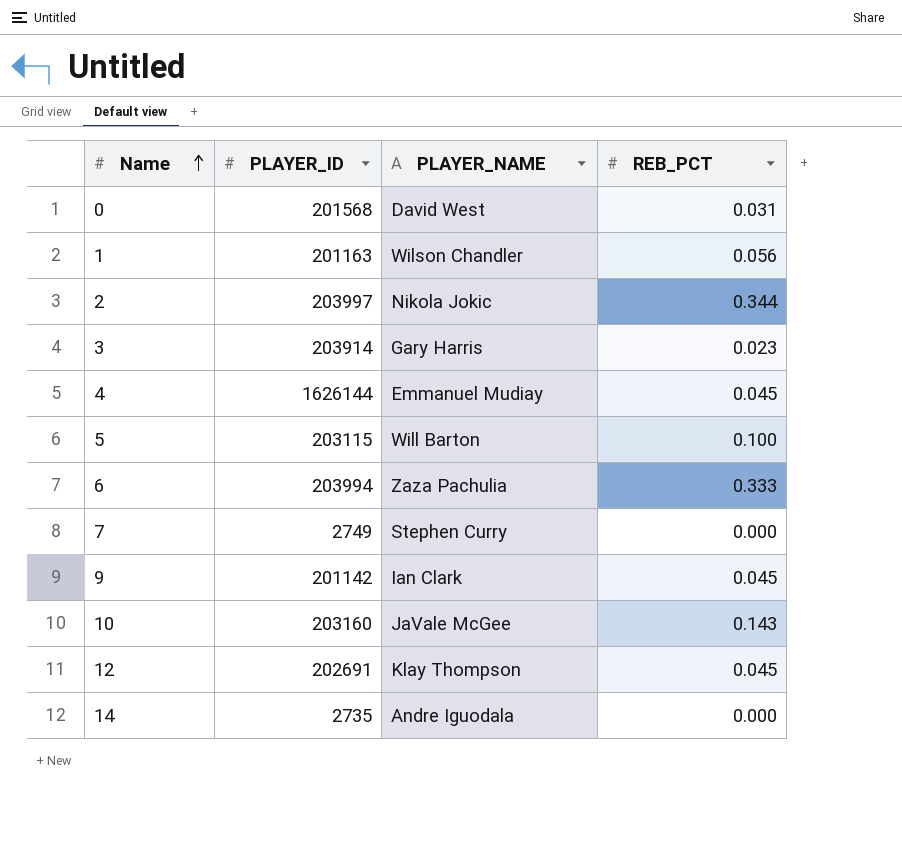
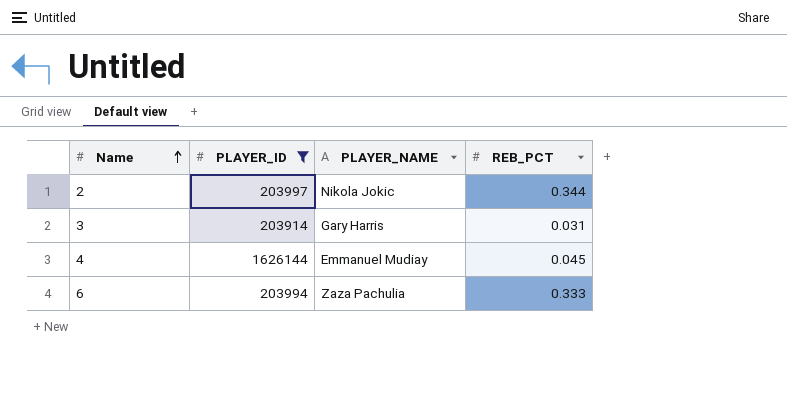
filter: none -> PLAYER_ID >= 203914
3 | REB_PCT: 0.023 -> 0.031

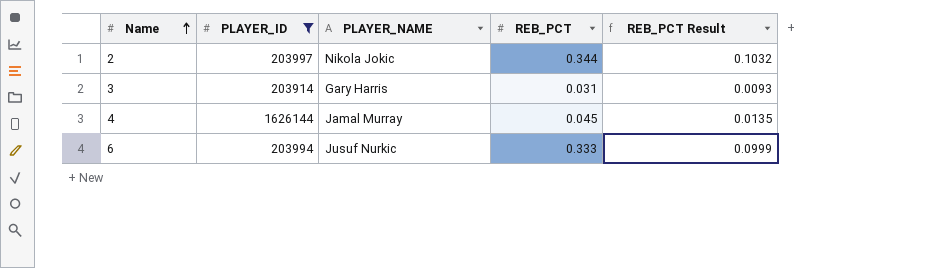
column REB_PCT Result | formula: none -> [REB_PCT] * 0.3
4 | PLAYER_NAME: Emmanuel Mudiay -> Jamal Murray
6 | PLAYER_NAME: Zaza Pachulia -> Jusuf Nurkic

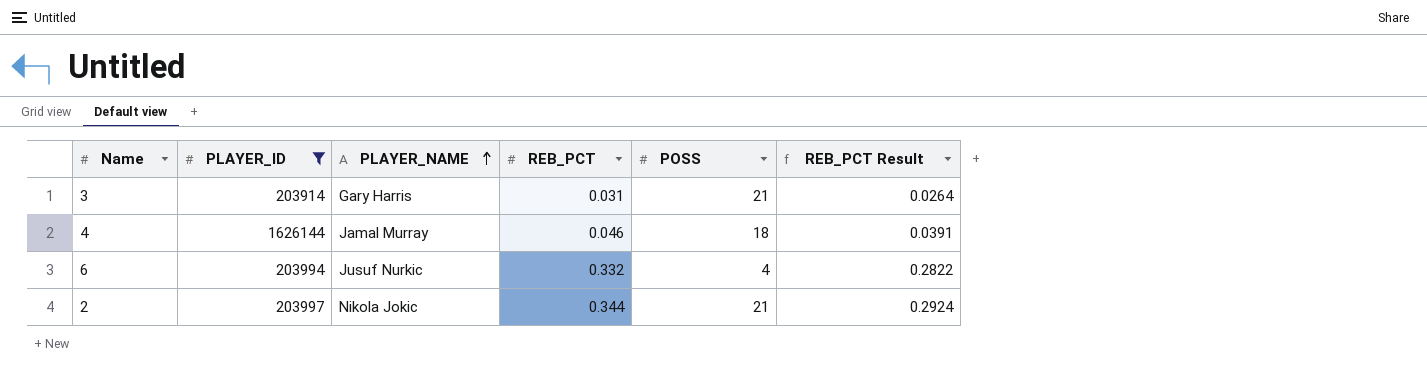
row order: Name ascending -> PLAYER_NAME ascending
column POSS | position: none -> 5
column REB_PCT Result | formula: [REB_PCT] * 0.3 -> [REB_PCT] * 0.85
4 | REB_PCT: 0.045 -> 0.046
6 | REB_PCT: 0.333 -> 0.332

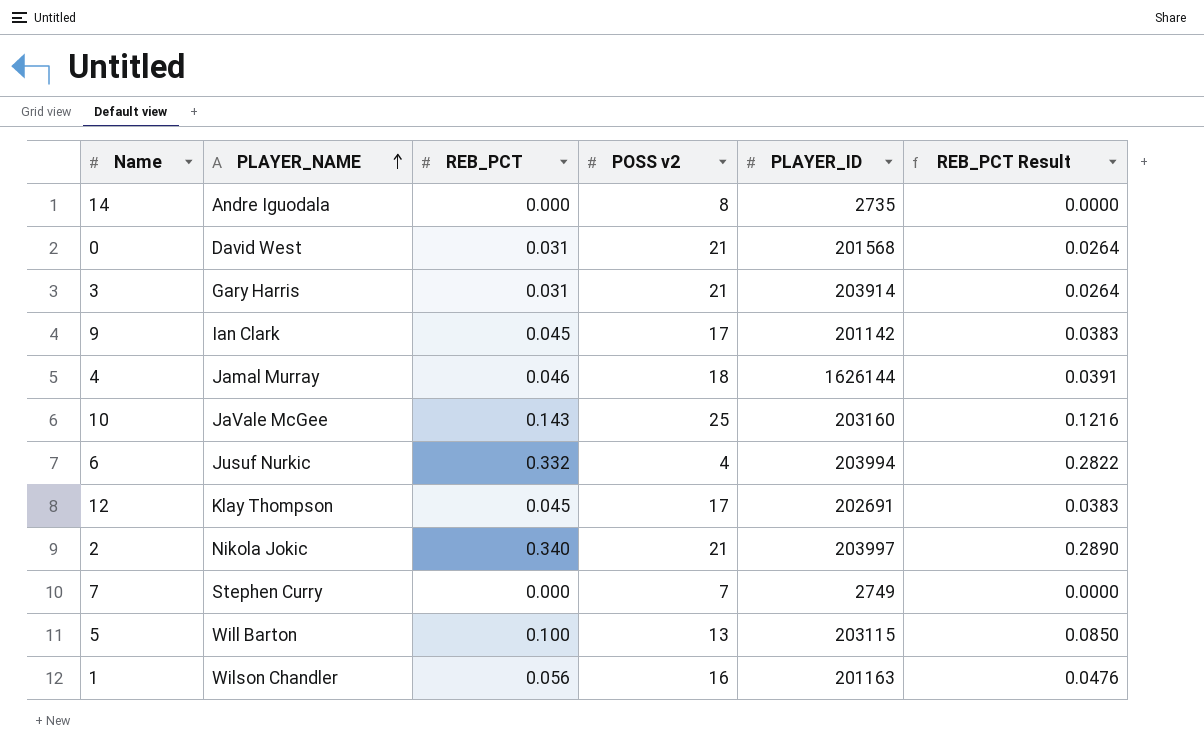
filter: PLAYER_ID >= 203914 -> none
column name: POSS -> POSS v2
column PLAYER_ID | position: 2 -> 5
2 | REB_PCT: 0.344 -> 0.340
2 | REB_PCT Result: 0.2924 -> 0.2890

